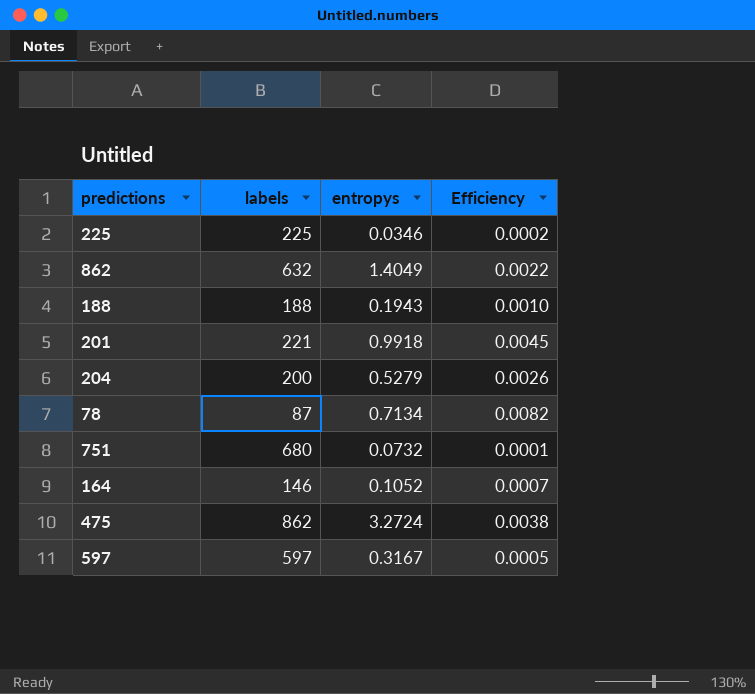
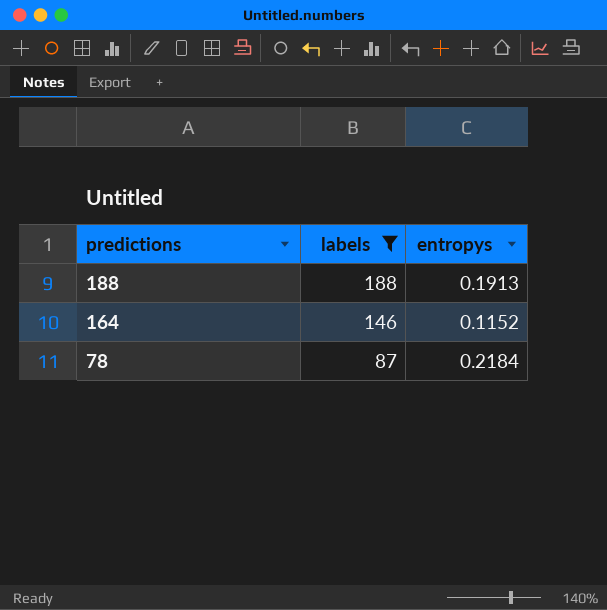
filter: none -> labels <= 188
row order: none -> predictions descending
column Efficiency | formula: [entropys] / [labels] -> none
188 | entropys: 0.1943 -> 0.1913
164 | entropys: 0.1052 -> 0.1152
78 | entropys: 0.7134 -> 0.2184

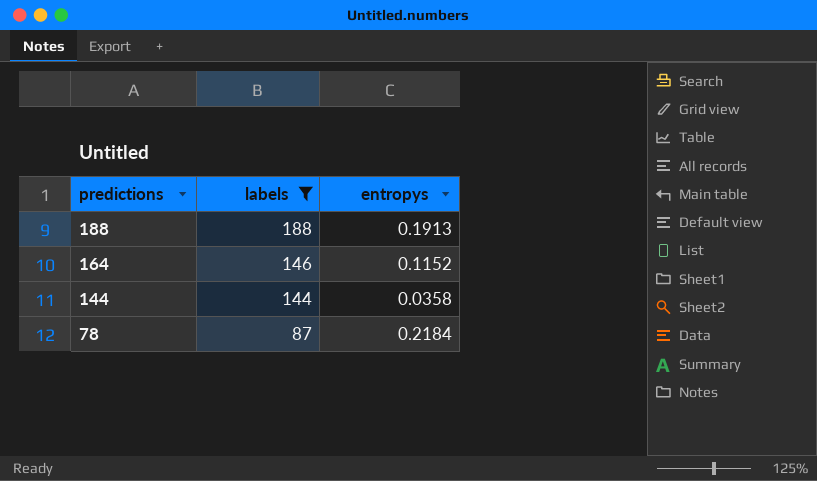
row 144: none -> 144 | 0.0358

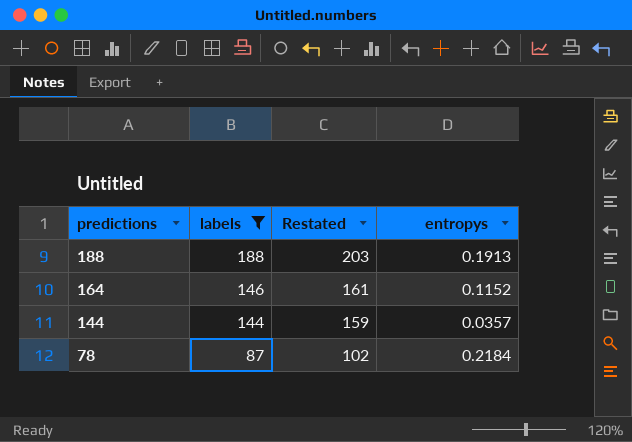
column Restated | formula: none -> [labels] + 15
144 | entropys: 0.0358 -> 0.0357

